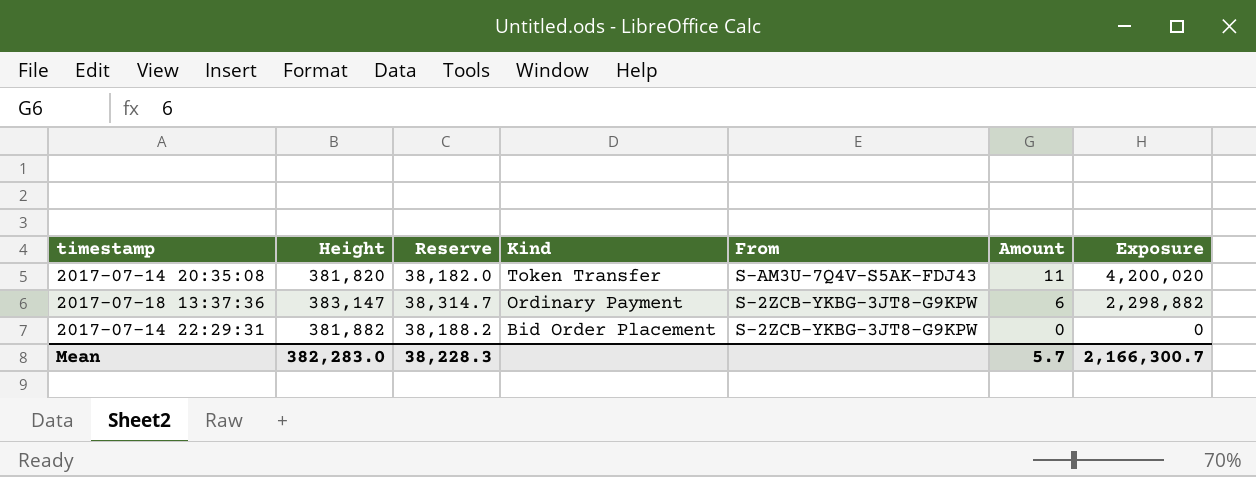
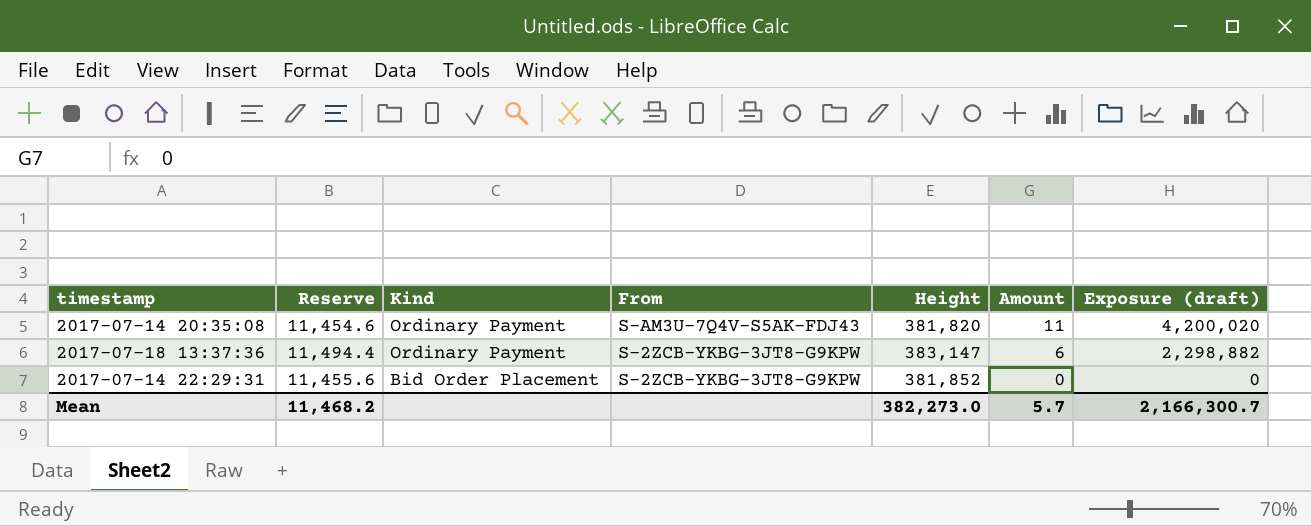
column Reserve | formula: [Height] * 0.1 -> [Height] * 0.03
column Height | position: 2 -> 5
column name: Exposure -> Exposure (draft)
2017-07-14 20:35:08 | Kind: Token Transfer -> Ordinary Payment
2017-07-14 22:29:31 | Height: 381,882 -> 381,852
Mean | Reserve: 38,228.3 -> 11,468.2
Mean | Height: 382,283.0 -> 382,273.0

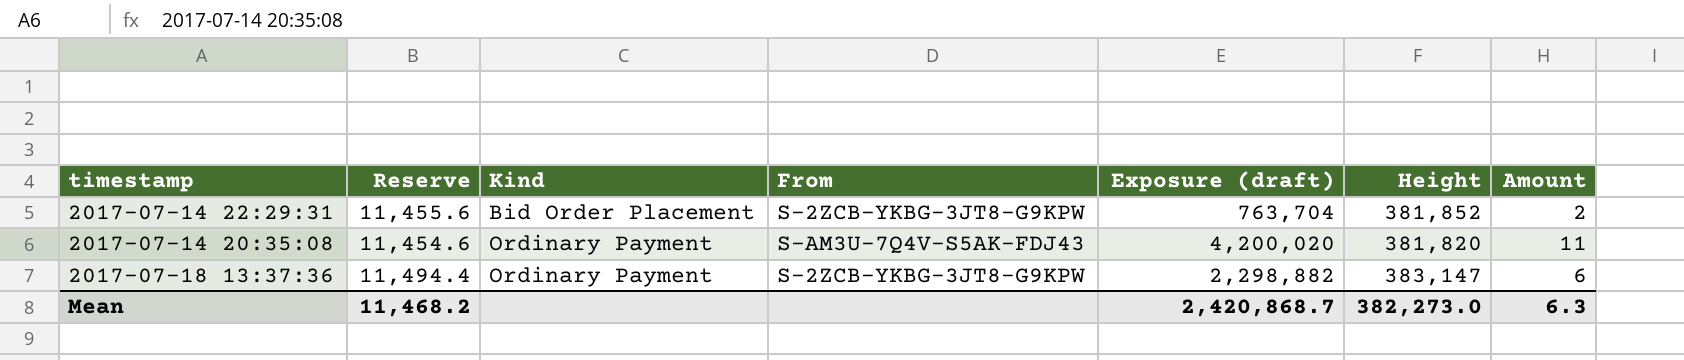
row order: Kind descending -> Kind ascending
column Exposure (draft) | position: 7 -> 5
2017-07-14 22:29:31 | Exposure (draft): 0 -> 763,704
2017-07-14 22:29:31 | Amount: 0 -> 2
Mean | Exposure (draft): 2,166,300.7 -> 2,420,868.7
Mean | Amount: 5.7 -> 6.3

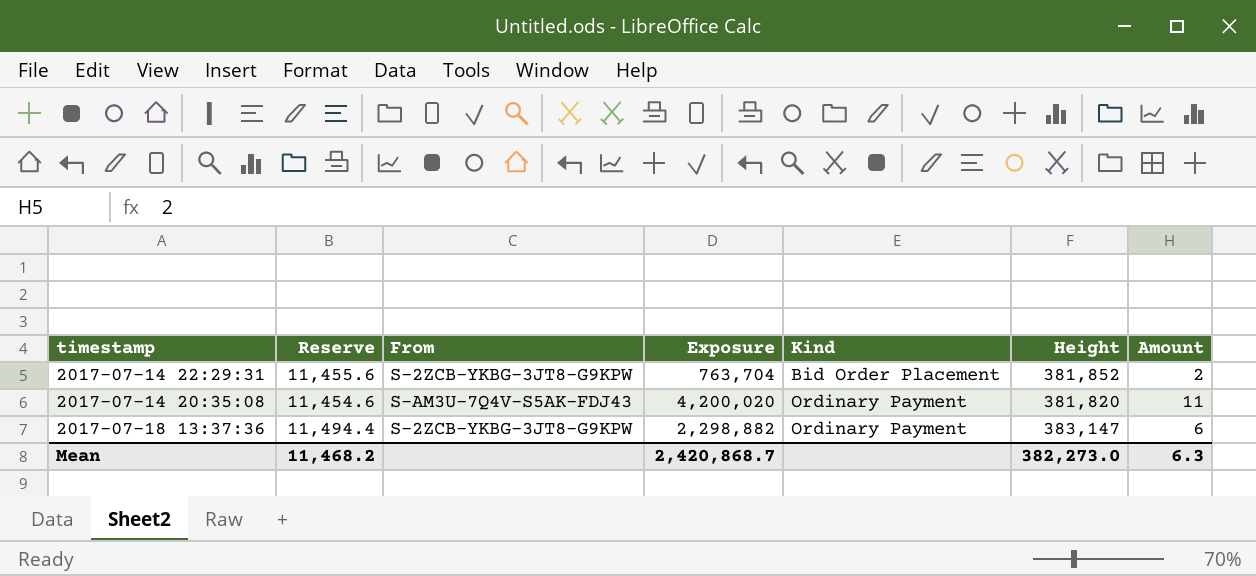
column name: Exposure (draft) -> Exposure
column Kind | position: 3 -> 5

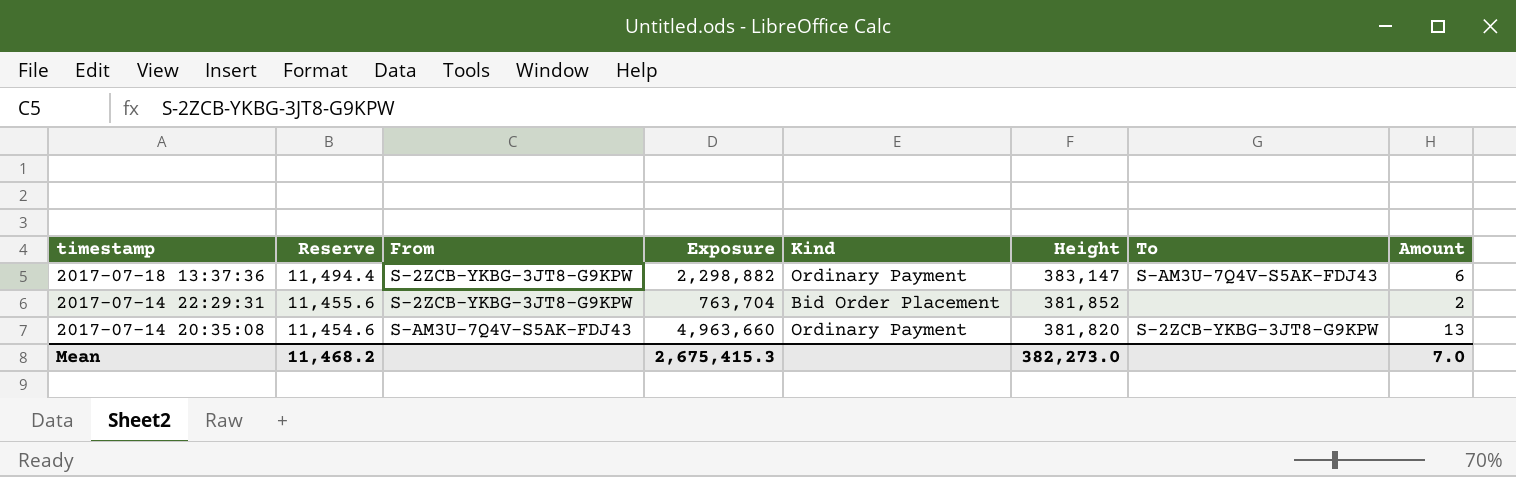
row order: Kind ascending -> timestamp descending
column To | position: none -> 7
2017-07-14 20:35:08 | Exposure: 4,200,020 -> 4,963,660
2017-07-14 20:35:08 | Amount: 11 -> 13
Mean | Exposure: 2,420,868.7 -> 2,675,415.3
Mean | Amount: 6.3 -> 7.0

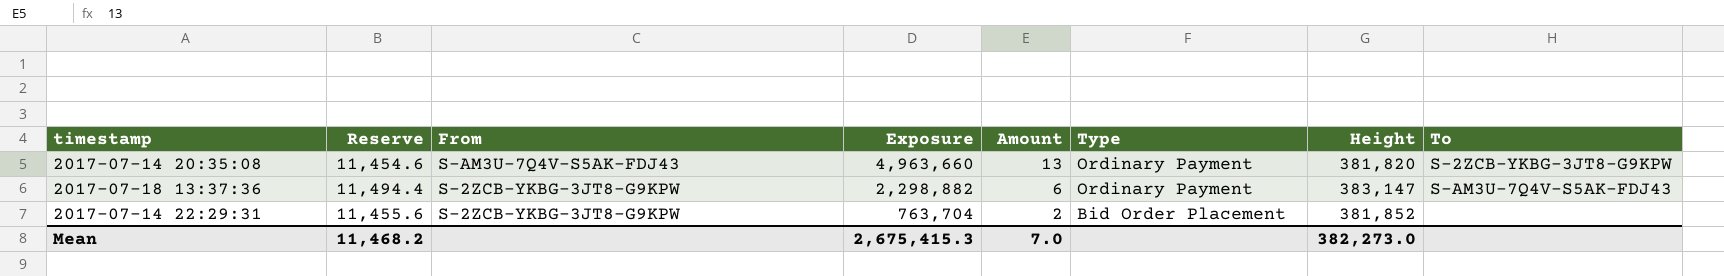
row order: timestamp descending -> From descending
column Amount | position: 8 -> 5
column name: Kind -> Type

